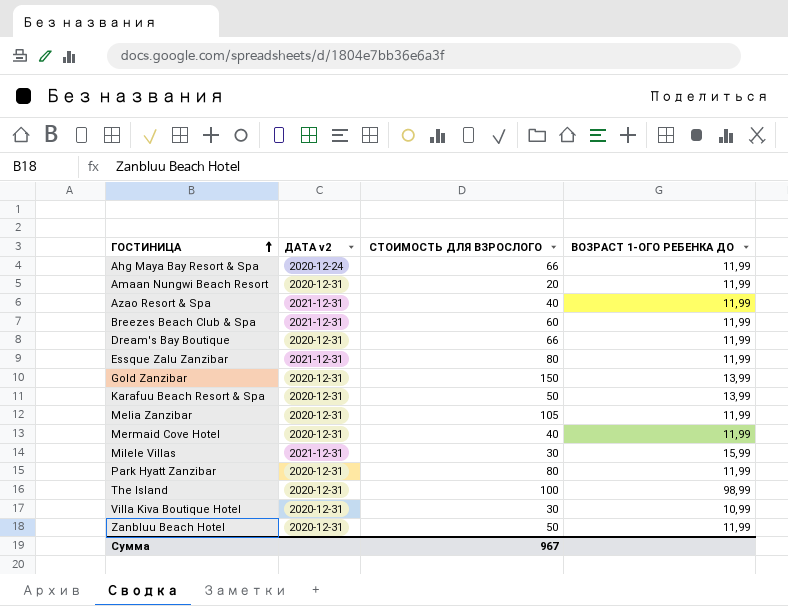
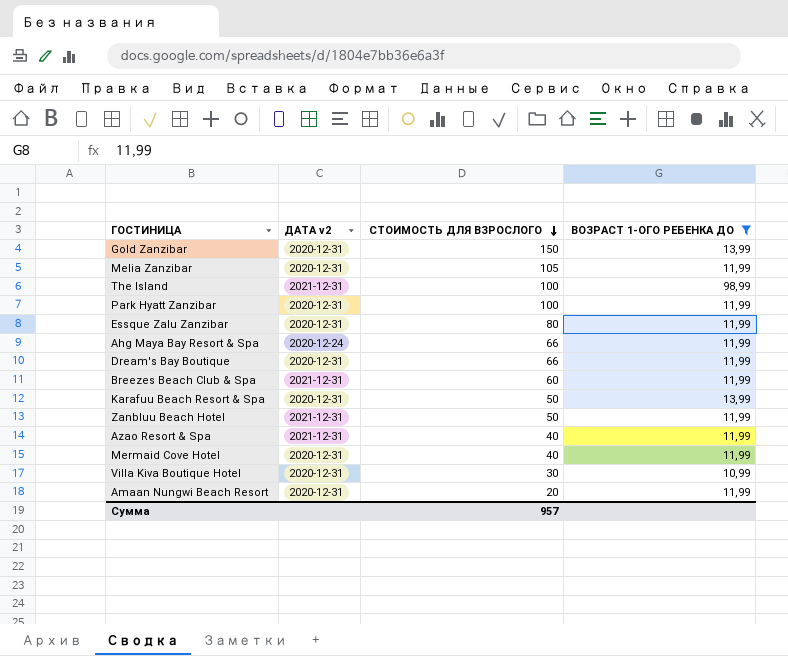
filter: none -> ВОЗРАСТ 1-ОГО РЕБЕНКА ДО != 15,99
row order: ГОСТИНИЦА ascending -> СТОИМОСТЬ ДЛЯ ВЗРОСЛОГО descending
The Island | ДАТА v2: 2020-12-31 -> 2021-12-31
Park Hyatt Zanzibar | СТОИМОСТЬ ДЛЯ ВЗРОСЛОГО: 80 -> 100
Essque Zalu Zanzibar | ДАТА v2: 2021-12-31 -> 2020-12-31
Zanbluu Beach Hotel | ДАТА v2: 2020-12-31 -> 2021-12-31
Сумма | СТОИМОСТЬ ДЛЯ ВЗРОСЛОГО: 967 -> 957

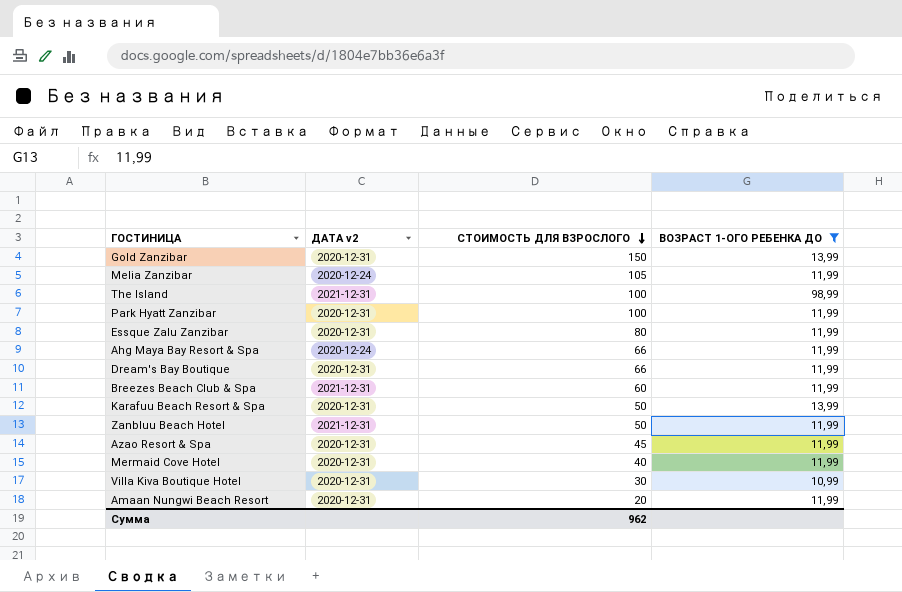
Melia Zanzibar | ДАТА v2: 2020-12-31 -> 2020-12-24
Azao Resort & Spa | ДАТА v2: 2021-12-31 -> 2020-12-31
Azao Resort & Spa | СТОИМОСТЬ ДЛЯ ВЗРОСЛОГО: 40 -> 45
Сумма | СТОИМОСТЬ ДЛЯ ВЗРОСЛОГО: 957 -> 962

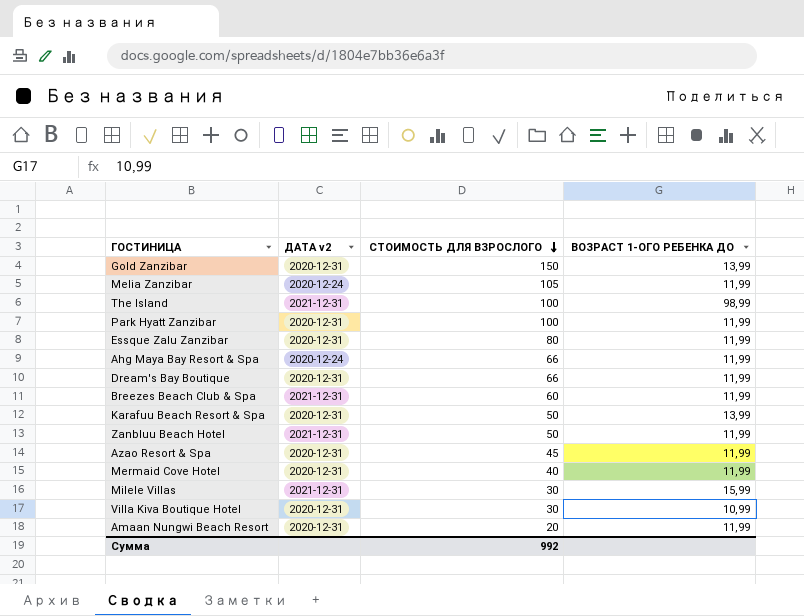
filter: ВОЗРАСТ 1-ОГО РЕБЕНКА ДО != 15,99 -> none
Сумма | СТОИМОСТЬ ДЛЯ ВЗРОСЛОГО: 962 -> 992

